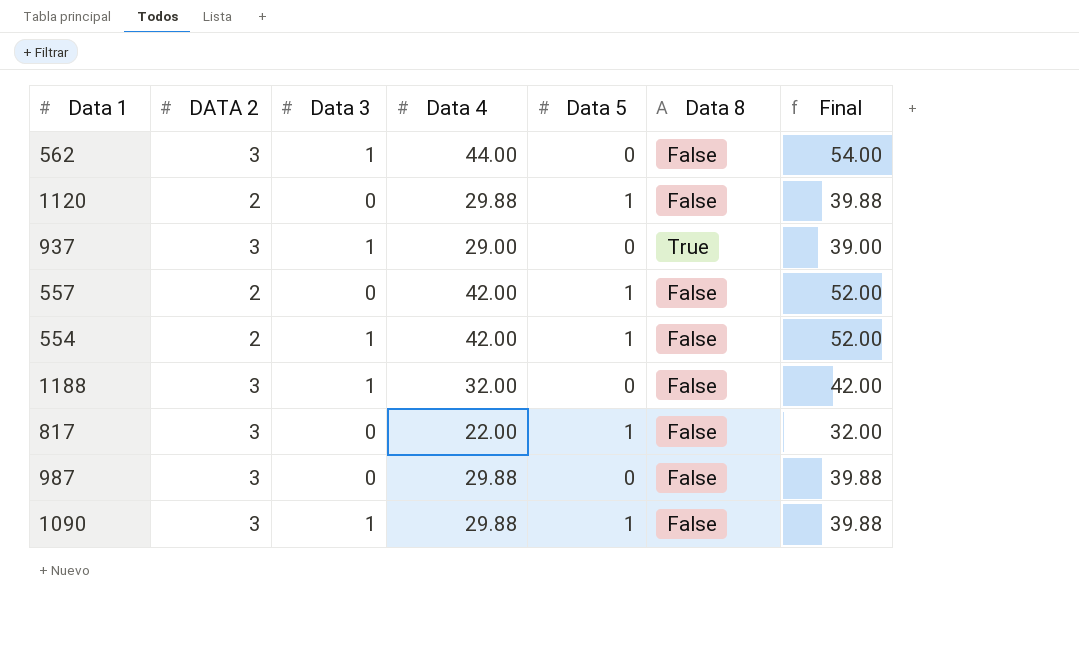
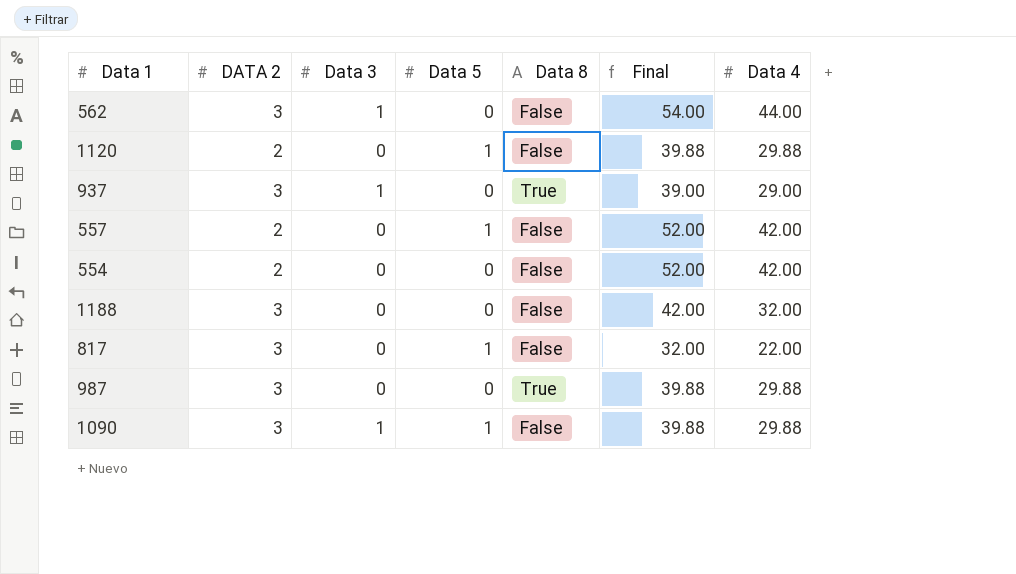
column Data 4 | position: 4 -> 7
554 | Data 3: 1 -> 0
554 | Data 5: 1 -> 0
1188 | Data 3: 1 -> 0
987 | Data 8: False -> True

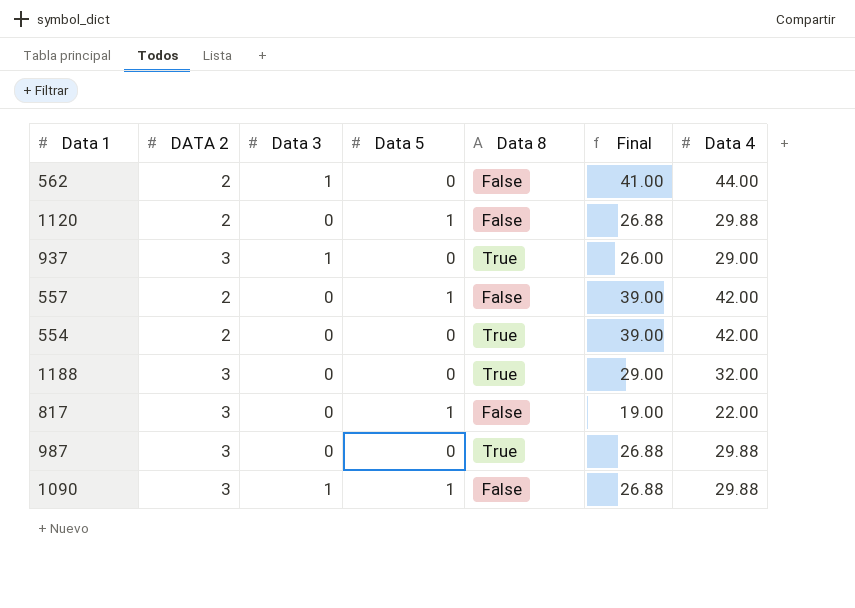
column Final | formula: [Data 4] + 10 -> [Data 4] - 3
562 | DATA 2: 3 -> 2
554 | Data 8: False -> True
1188 | Data 8: False -> True

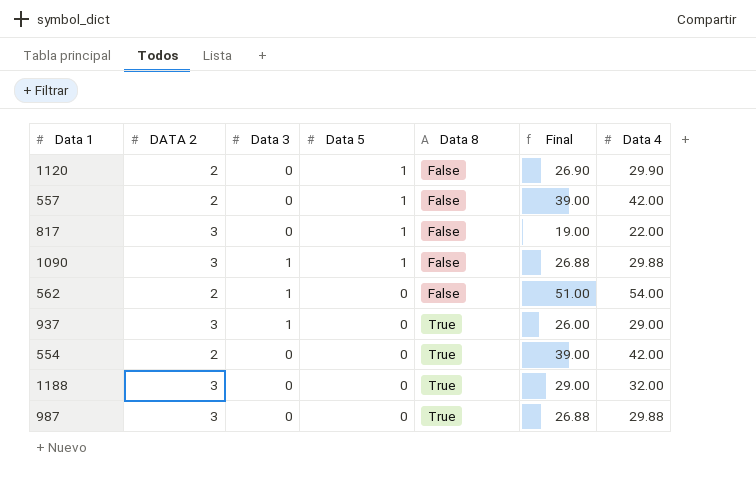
row order: none -> Data 5 descending
1120 | Final: 26.88 -> 26.90
1120 | Data 4: 29.88 -> 29.90
562 | Final: 41.00 -> 51.00
562 | Data 4: 44.00 -> 54.00

